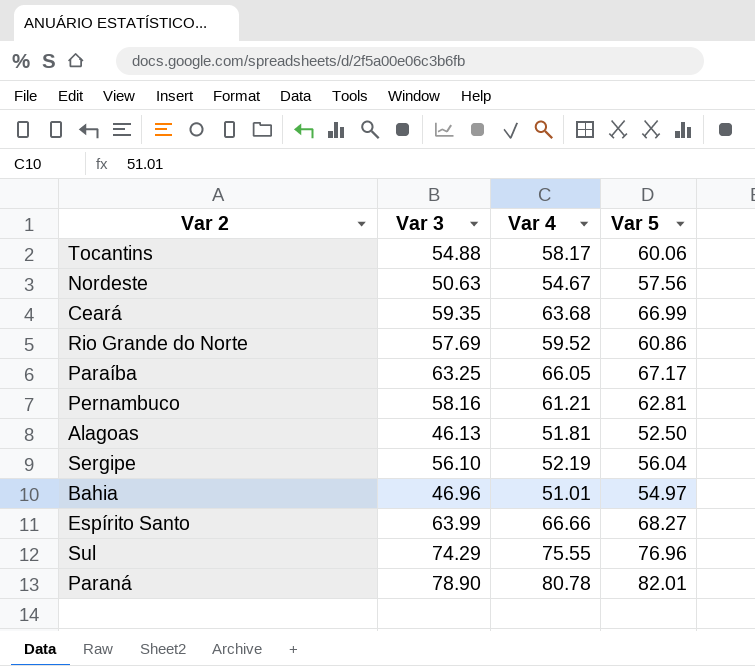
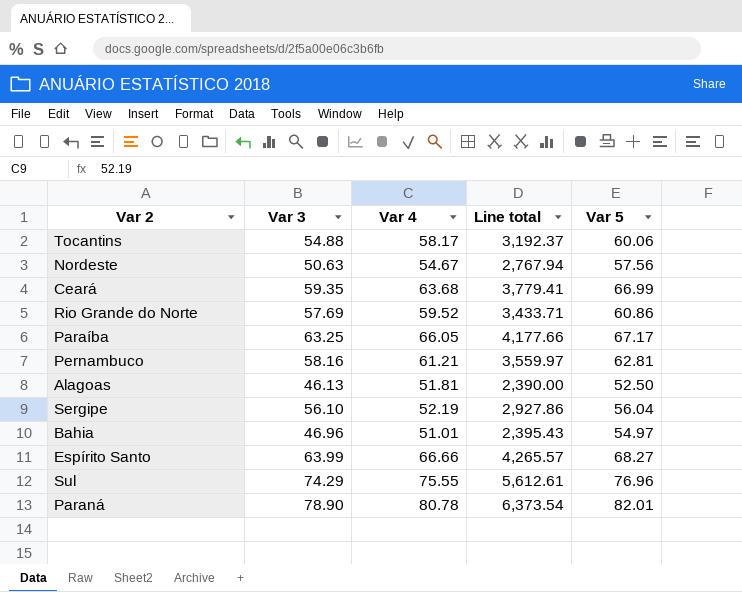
column Line total | formula: none -> [Var 3] * [Var 4]

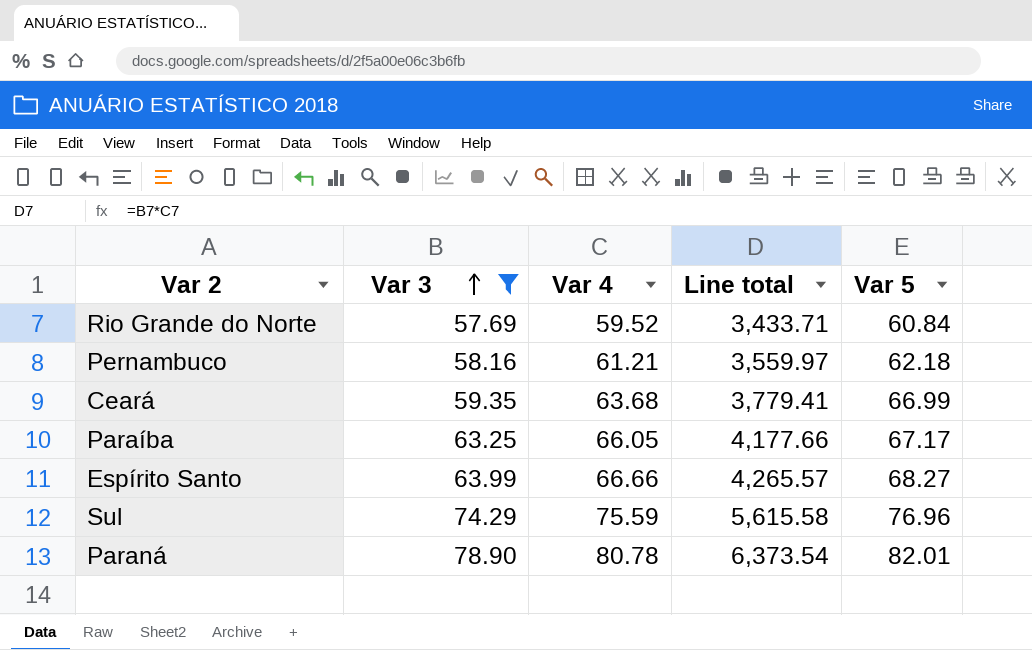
filter: none -> Var 3 >= 57.69
row order: none -> Var 3 ascending
Rio Grande do Norte | Var 5: 60.86 -> 60.84
Pernambuco | Var 5: 62.81 -> 62.18
Sul | Var 4: 75.55 -> 75.59
Sul | Line total: 5,612.61 -> 5,615.58

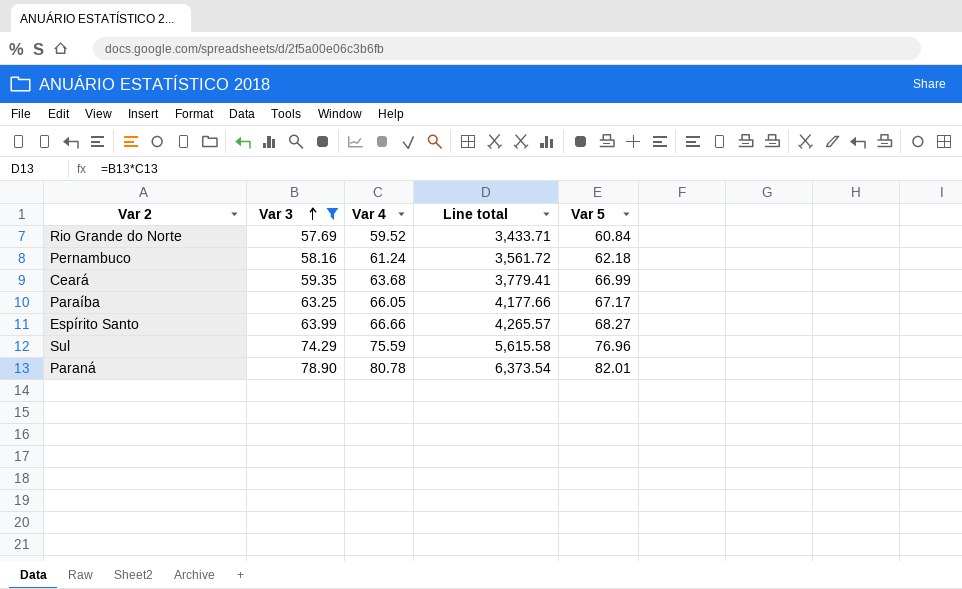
Pernambuco | Var 4: 61.21 -> 61.24
Pernambuco | Line total: 3,559.97 -> 3,561.72

